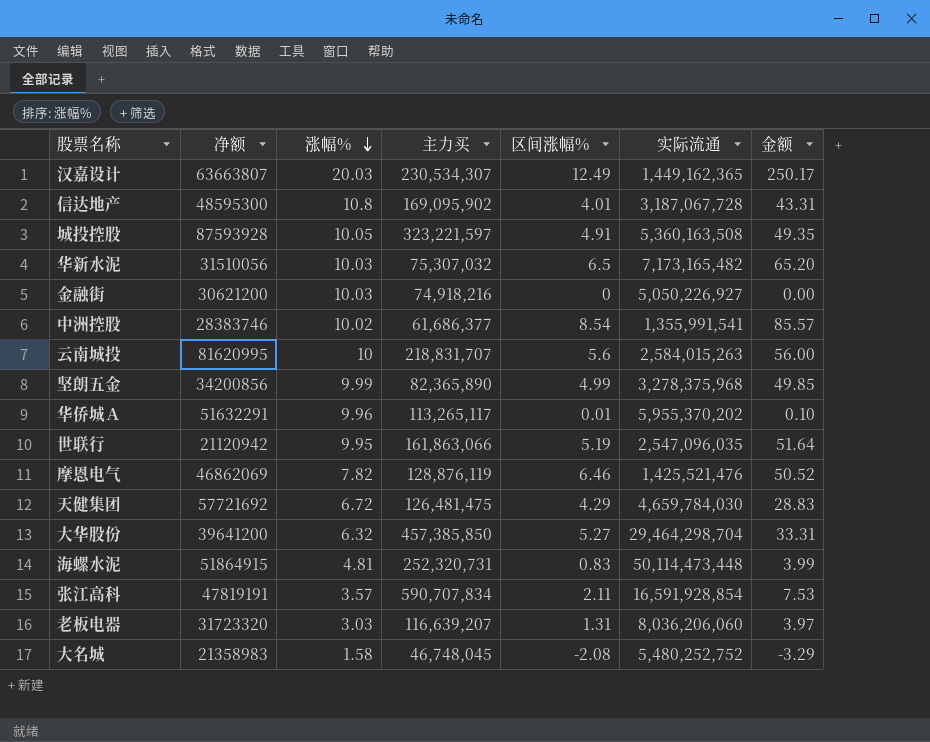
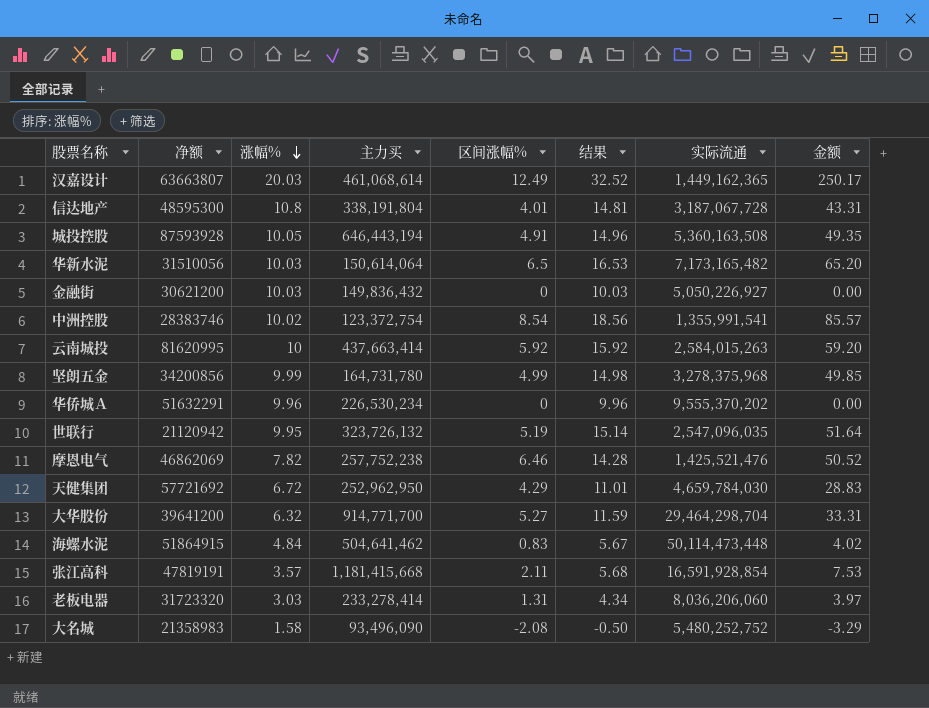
column 结果 | formula: none -> [涨幅%] + [区间涨幅%]
汉嘉设计 | 主力买: 230,534,307 -> 461,068,614
信达地产 | 主力买: 169,095,902 -> 338,191,804
城投控股 | 主力买: 323,221,597 -> 646,443,194
华新水泥 | 主力买: 75,307,032 -> 150,614,064
金融街 | 主力买: 74,918,216 -> 149,836,432
中洲控股 | 主力买: 61,686,377 -> 123,372,754
云南城投 | 主力买: 218,831,707 -> 437,663,414
云南城投 | 区间涨幅%: 5.6 -> 5.92
云南城投 | 金额: 56.00 -> 59.20
坚朗五金 | 主力买: 82,365,890 -> 164,731,780
华侨城Ａ | 主力买: 113,265,117 -> 226,530,234
华侨城Ａ | 区间涨幅%: 0.01 -> 0
华侨城Ａ | 实际流通: 5,955,370,202 -> 9,555,370,202
华侨城Ａ | 金额: 0.10 -> 0.00
世联行 | 主力买: 161,863,066 -> 323,726,132
摩恩电气 | 主力买: 128,876,119 -> 257,752,238
天健集团 | 主力买: 126,481,475 -> 252,962,950
大华股份 | 主力买: 457,385,850 -> 914,771,700
海螺水泥 | 涨幅%: 4.81 -> 4.84
海螺水泥 | 主力买: 252,320,731 -> 504,641,462
海螺水泥 | 金额: 3.99 -> 4.02
张江高科 | 主力买: 590,707,834 -> 1,181,415,668
老板电器 | 主力买: 116,639,207 -> 233,278,414
大名城 | 主力买: 46,748,045 -> 93,496,090

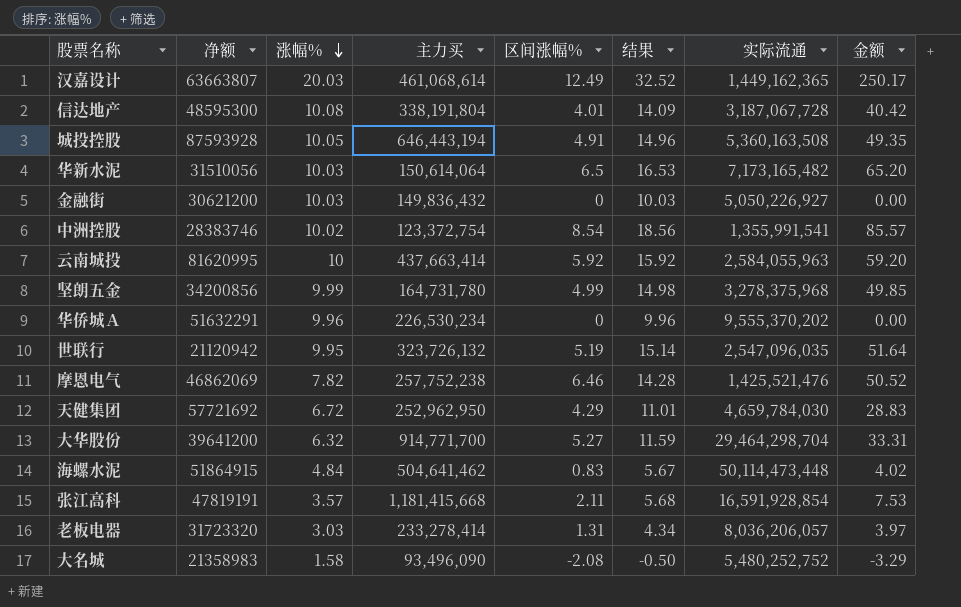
信达地产 | 涨幅%: 10.8 -> 10.08
信达地产 | 结果: 14.81 -> 14.09
信达地产 | 金额: 43.31 -> 40.42
云南城投 | 实际流通: 2,584,015,263 -> 2,584,055,963
老板电器 | 实际流通: 8,036,206,060 -> 8,036,206,057

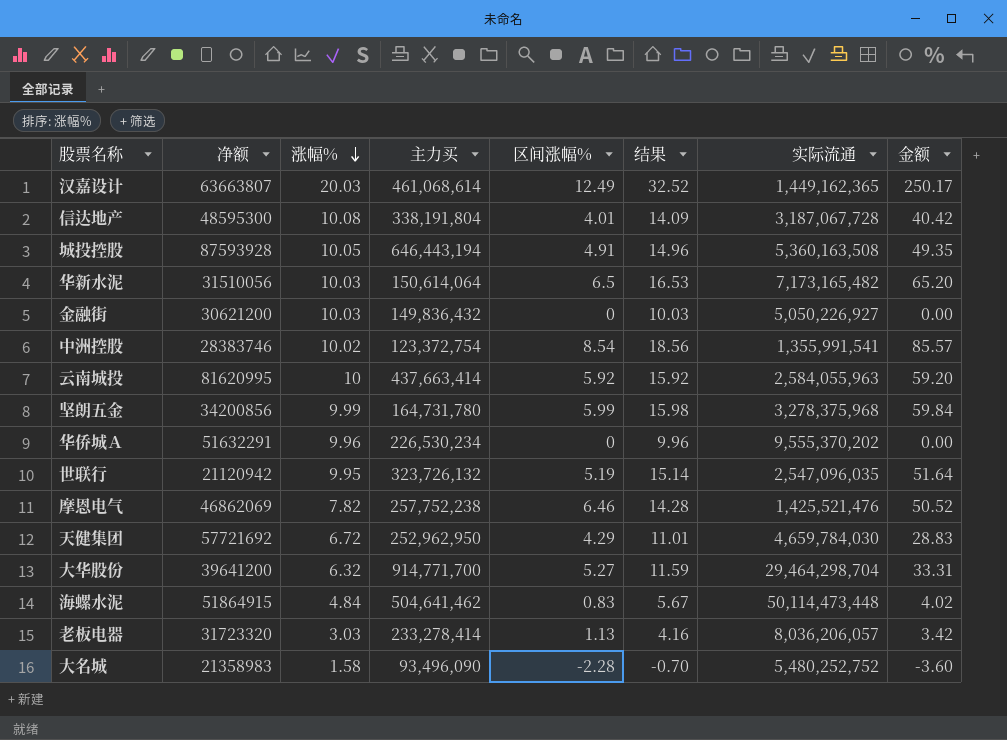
row 张江高科: 47819191 | 3.57 | 1,181,415,668 | 2.11 | 5.68 | 16,591,928,854 | 7.53 -> none
坚朗五金 | 区间涨幅%: 4.99 -> 5.99
坚朗五金 | 结果: 14.98 -> 15.98
坚朗五金 | 金额: 49.85 -> 59.84
老板电器 | 区间涨幅%: 1.31 -> 1.13
老板电器 | 结果: 4.34 -> 4.16
老板电器 | 金额: 3.97 -> 3.42
大名城 | 区间涨幅%: -2.08 -> -2.28
大名城 | 结果: -0.50 -> -0.70
大名城 | 金额: -3.29 -> -3.60

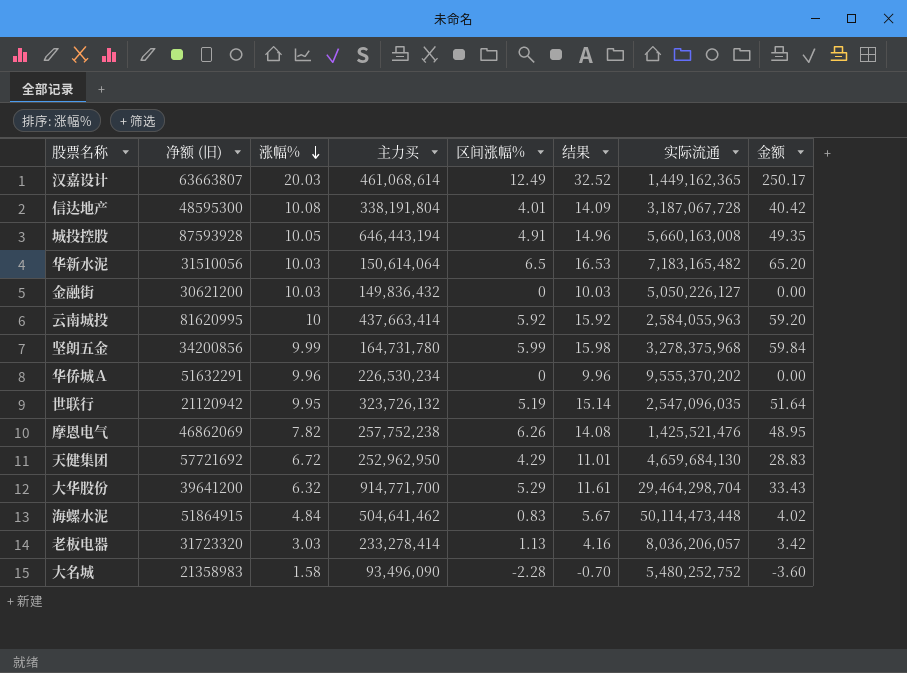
column name: 净额 -> 净额 (旧)
row 中洲控股: 28383746 | 10.02 | 123,372,754 | 8.54 | 18.56 | 1,355,991,541 | 85.57 -> none
城投控股 | 实际流通: 5,360,163,508 -> 5,660,163,008
华新水泥 | 实际流通: 7,173,165,482 -> 7,183,165,482
金融街 | 实际流通: 5,050,226,927 -> 5,050,226,127
摩恩电气 | 区间涨幅%: 6.46 -> 6.26
摩恩电气 | 结果: 14.28 -> 14.08
摩恩电气 | 金额: 50.52 -> 48.95
天健集团 | 实际流通: 4,659,784,030 -> 4,659,684,130
大华股份 | 区间涨幅%: 5.27 -> 5.29
大华股份 | 结果: 11.59 -> 11.61
大华股份 | 金额: 33.31 -> 33.43

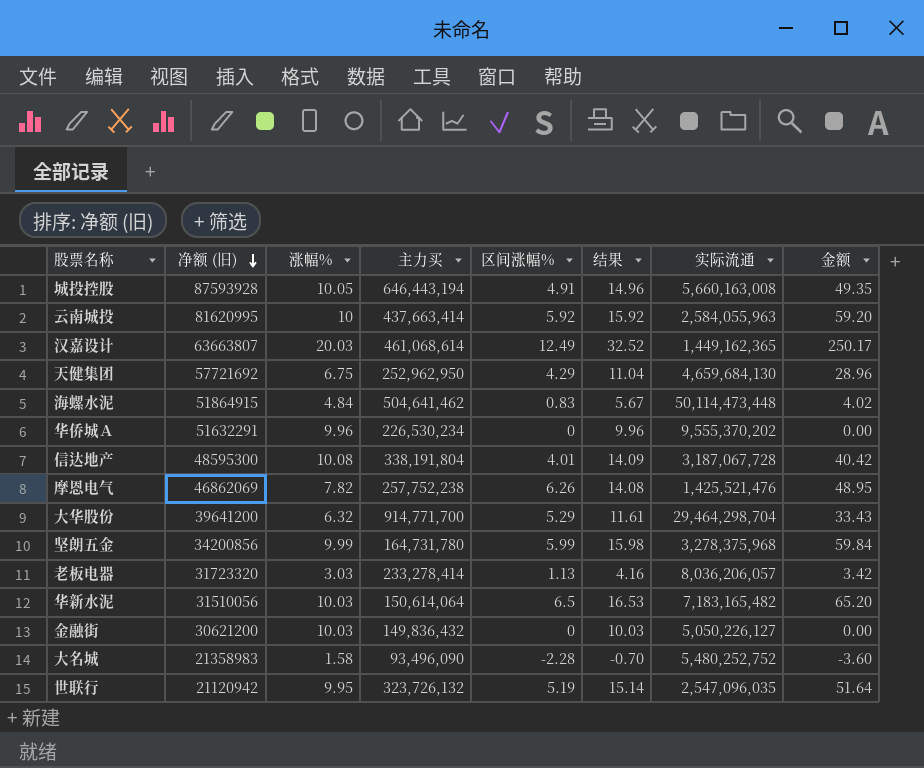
row order: 涨幅% descending -> 净额 (旧) descending
天健集团 | 涨幅%: 6.72 -> 6.75
天健集团 | 结果: 11.01 -> 11.04
天健集团 | 金额: 28.83 -> 28.96

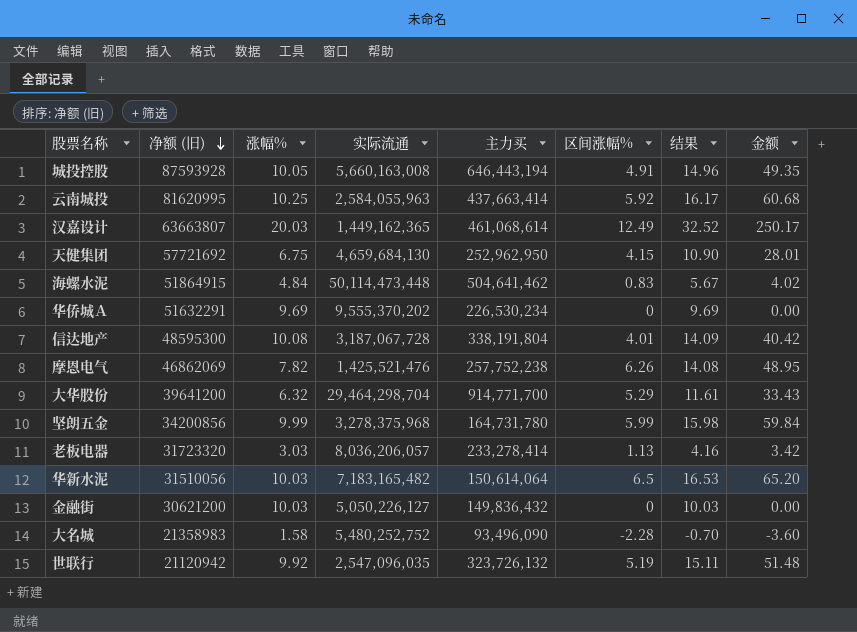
column 实际流通 | position: 7 -> 4
云南城投 | 涨幅%: 10 -> 10.25
云南城投 | 结果: 15.92 -> 16.17
云南城投 | 金额: 59.20 -> 60.68
天健集团 | 区间涨幅%: 4.29 -> 4.15
天健集团 | 结果: 11.04 -> 10.90
天健集团 | 金额: 28.96 -> 28.01
华侨城Ａ | 涨幅%: 9.96 -> 9.69
华侨城Ａ | 结果: 9.96 -> 9.69
世联行 | 涨幅%: 9.95 -> 9.92
世联行 | 结果: 15.14 -> 15.11
世联行 | 金额: 51.64 -> 51.48

